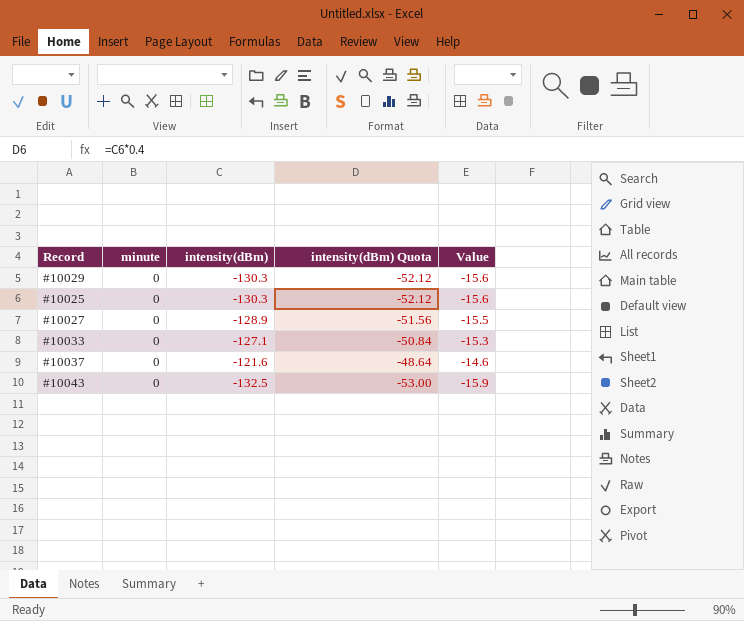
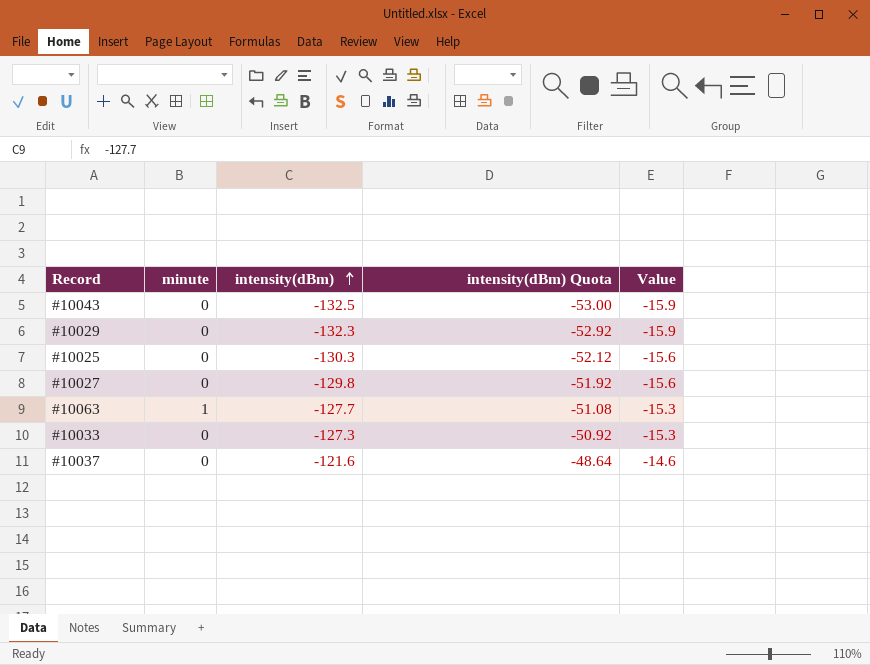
row order: none -> intensity(dBm) ascending
#10029 | intensity(dBm): -130.3 -> -132.3
#10029 | intensity(dBm) Quota: -52.12 -> -52.92
#10029 | Value: -15.6 -> -15.9
#10027 | intensity(dBm): -128.9 -> -129.8
#10027 | intensity(dBm) Quota: -51.56 -> -51.92
#10027 | Value: -15.5 -> -15.6
row #10063: none -> 1 | -127.7 | -51.08 | -15.3
#10033 | intensity(dBm): -127.1 -> -127.3
#10033 | intensity(dBm) Quota: -50.84 -> -50.92

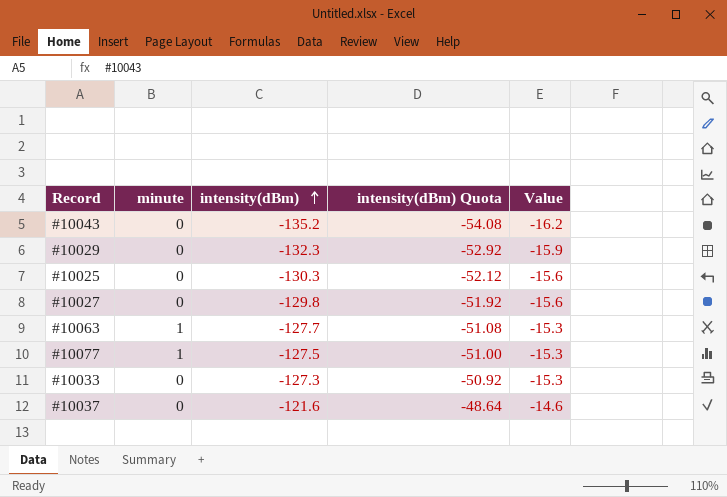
#10043 | intensity(dBm): -132.5 -> -135.2
#10043 | intensity(dBm) Quota: -53.00 -> -54.08
#10043 | Value: -15.9 -> -16.2
row #10077: none -> 1 | -127.5 | -51.00 | -15.3

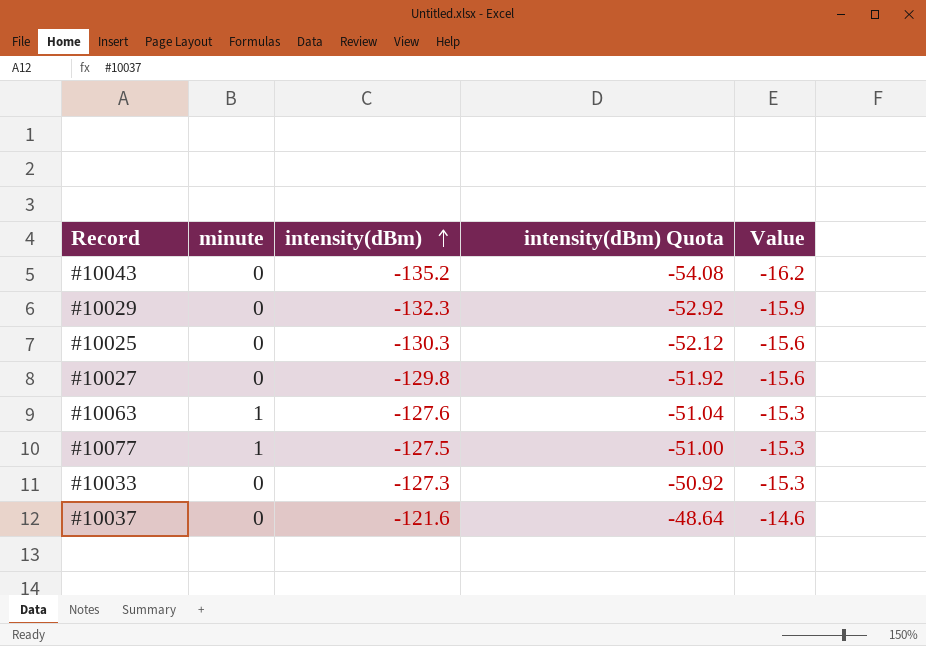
#10063 | intensity(dBm): -127.7 -> -127.6
#10063 | intensity(dBm) Quota: -51.08 -> -51.04

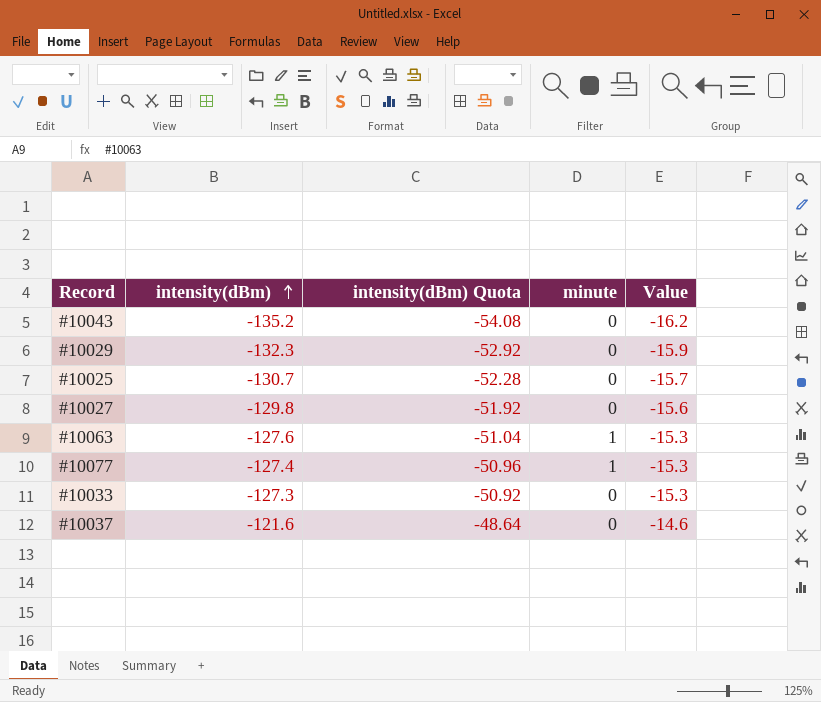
column minute | position: 2 -> 4
#10025 | intensity(dBm): -130.3 -> -130.7
#10025 | intensity(dBm) Quota: -52.12 -> -52.28
#10025 | Value: -15.6 -> -15.7
#10077 | intensity(dBm): -127.5 -> -127.4
#10077 | intensity(dBm) Quota: -51.00 -> -50.96

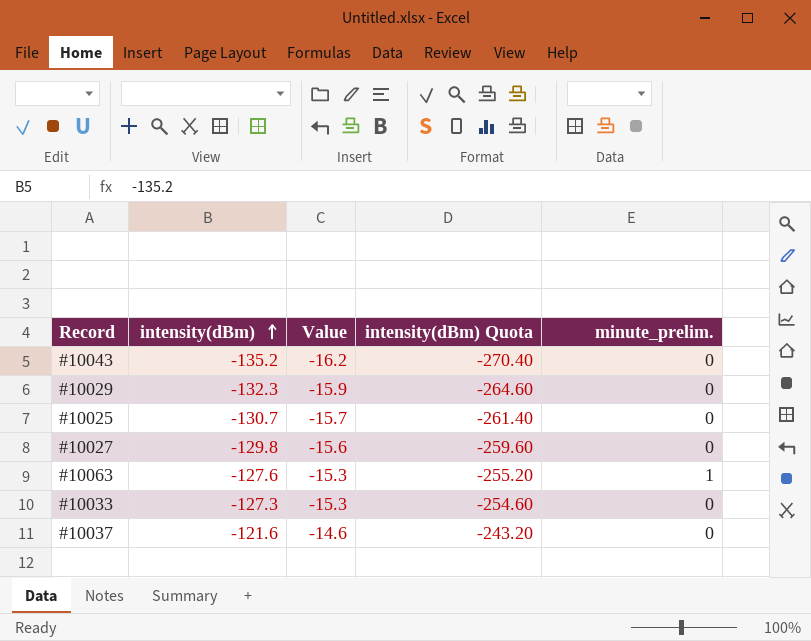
column Value | position: 5 -> 3
column intensity(dBm) Quota | formula: [intensity(dBm)] * 0.4 -> [intensity(dBm)] * 2
column name: minute -> minute_prelim.
row #10077: -127.4 | -50.96 | 1 | -15.3 -> none

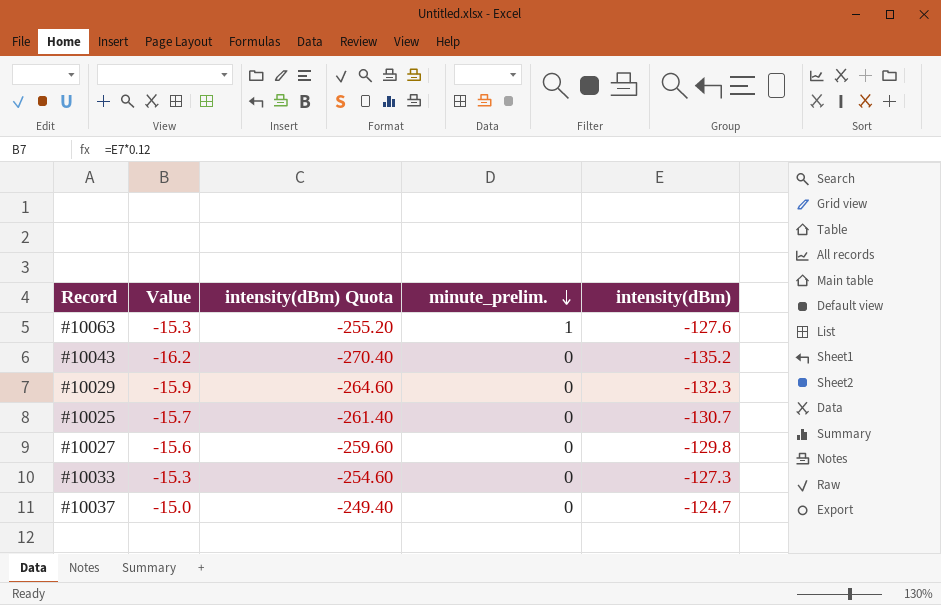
row order: intensity(dBm) ascending -> minute_prelim. descending
column intensity(dBm) | position: 2 -> 5
#10037 | Value: -14.6 -> -15.0
#10037 | intensity(dBm) Quota: -243.20 -> -249.40
#10037 | intensity(dBm): -121.6 -> -124.7

